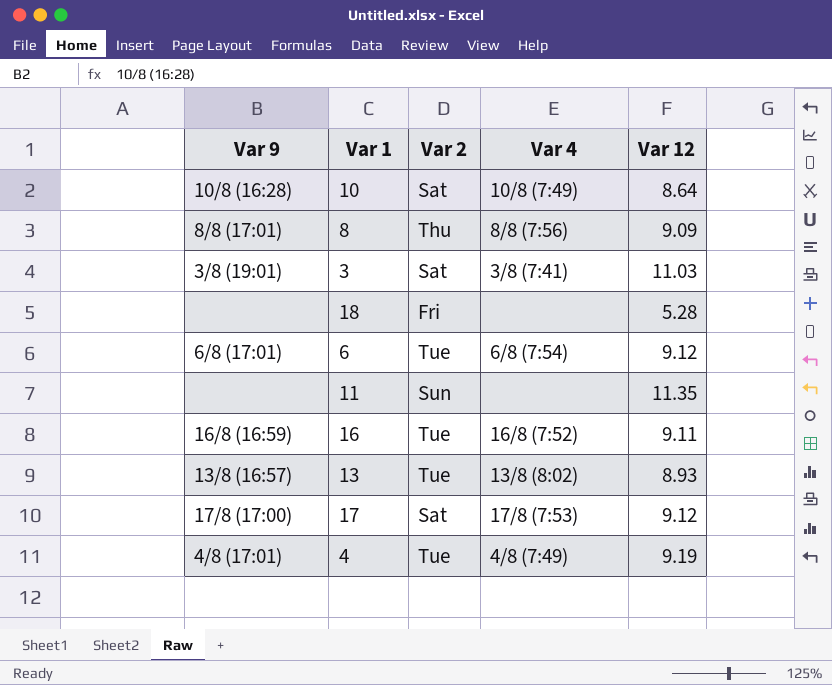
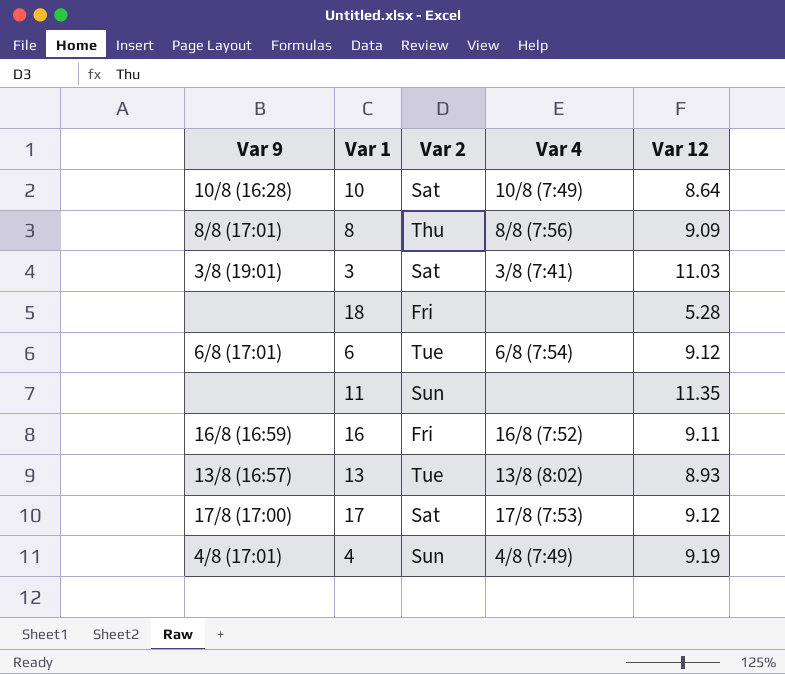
16 | Var 2: Tue -> Fri
4 | Var 2: Tue -> Sun

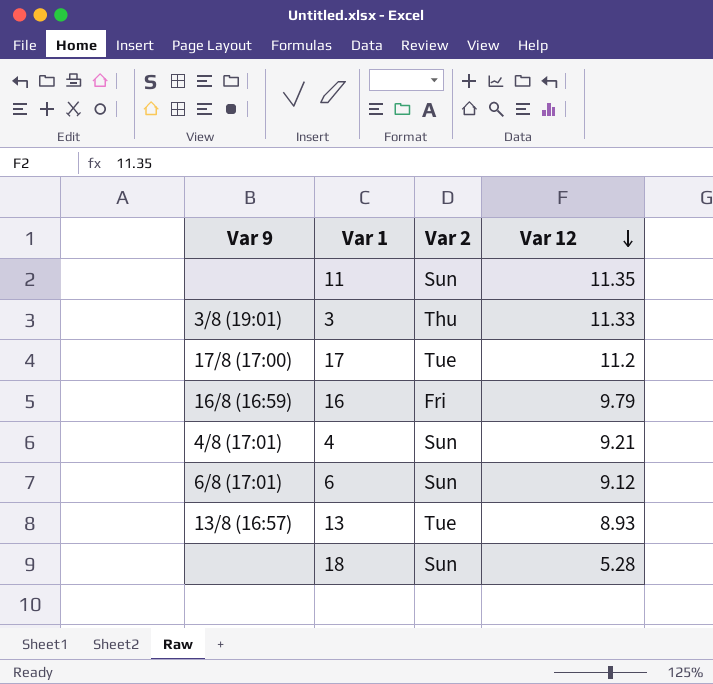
row order: none -> Var 12 descending
column Var 4 | position: 4 -> none
row 10: 10/8 (16:28) | Sat | 10/8 (7:49) | 8.64 -> none
row 8: 8/8 (17:01) | Thu | 8/8 (7:56) | 9.09 -> none
3 | Var 2: Sat -> Thu
3 | Var 12: 11.03 -> 11.33
17 | Var 2: Sat -> Tue
17 | Var 12: 9.12 -> 11.2
16 | Var 12: 9.11 -> 9.79
4 | Var 12: 9.19 -> 9.21
6 | Var 2: Tue -> Sun
18 | Var 2: Fri -> Sun

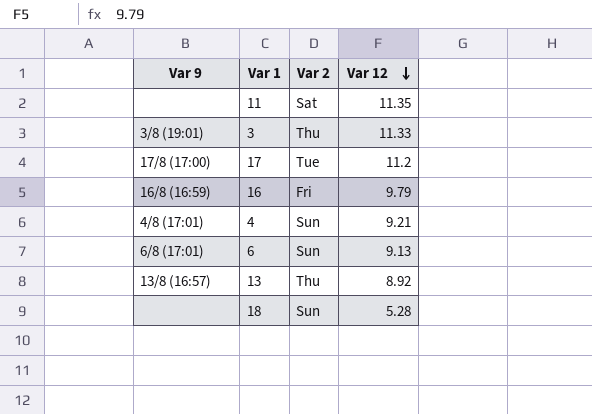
11 | Var 2: Sun -> Sat
6 | Var 12: 9.12 -> 9.13
13 | Var 2: Tue -> Thu
13 | Var 12: 8.93 -> 8.92

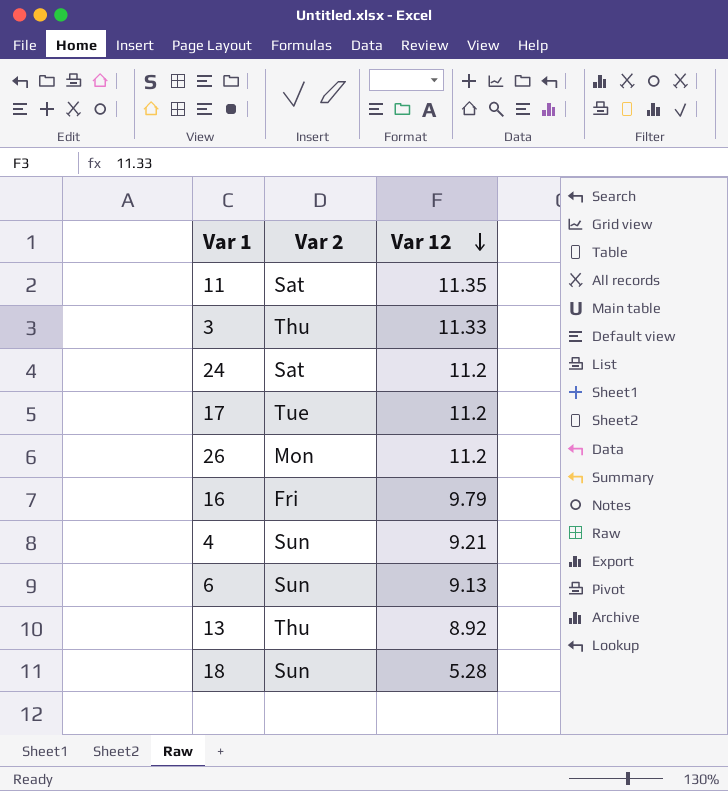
column Var 9 | position: 1 -> none
row 24: none -> Sat | 11.2
row 26: none -> Mon | 11.2

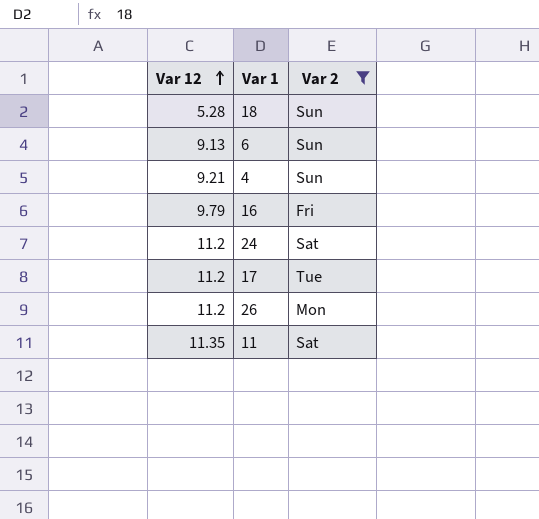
filter: none -> Var 2 != Thu
row order: Var 12 descending -> Var 12 ascending
column Var 12 | position: 3 -> 1

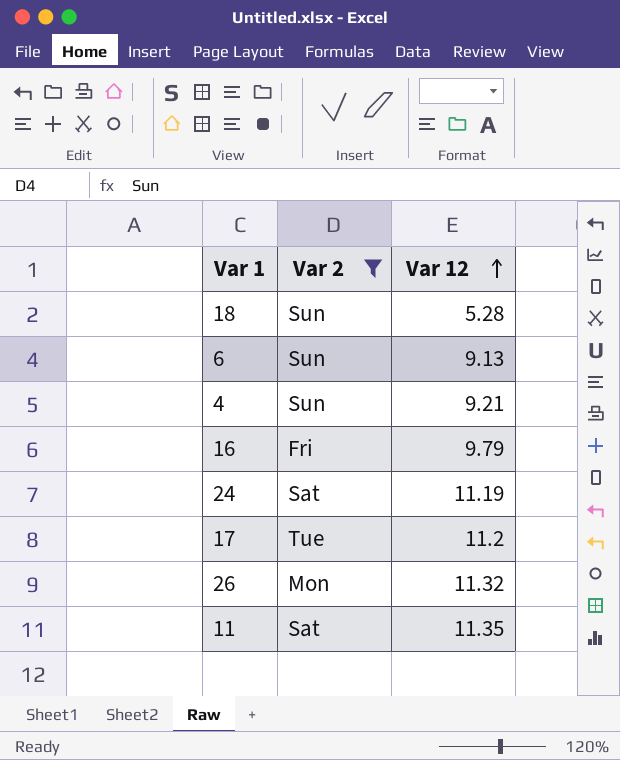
column Var 12 | position: 1 -> 3
24 | Var 12: 11.2 -> 11.19
26 | Var 12: 11.2 -> 11.32

